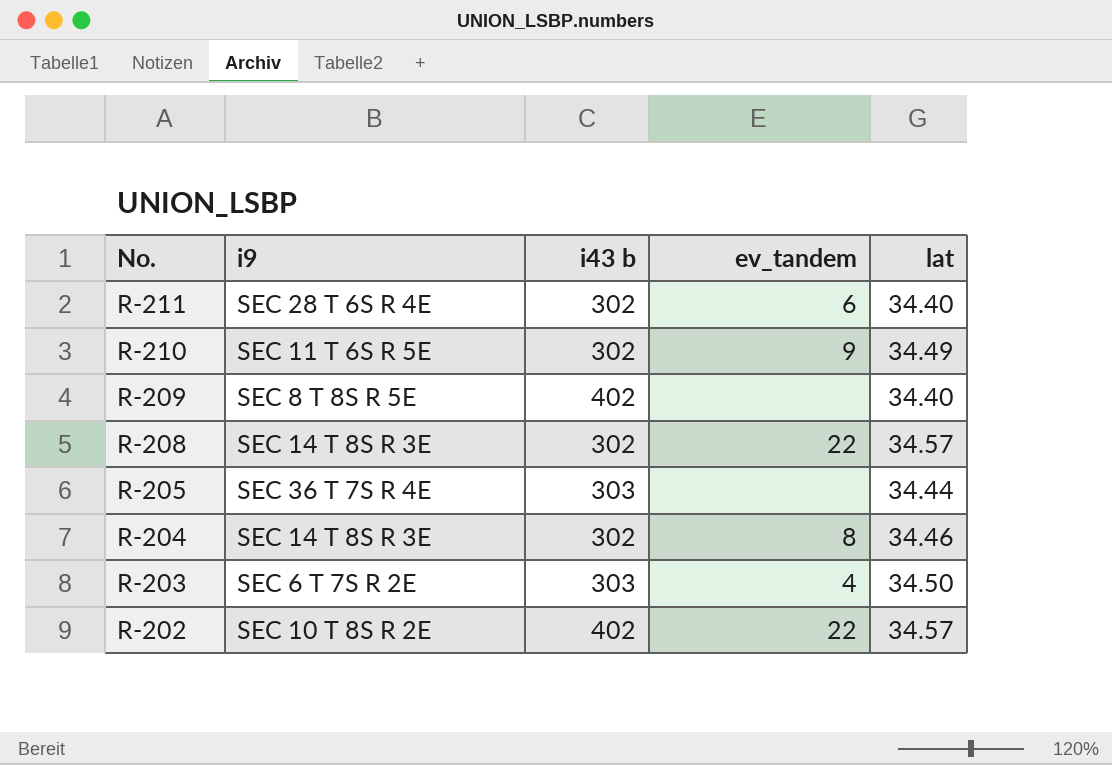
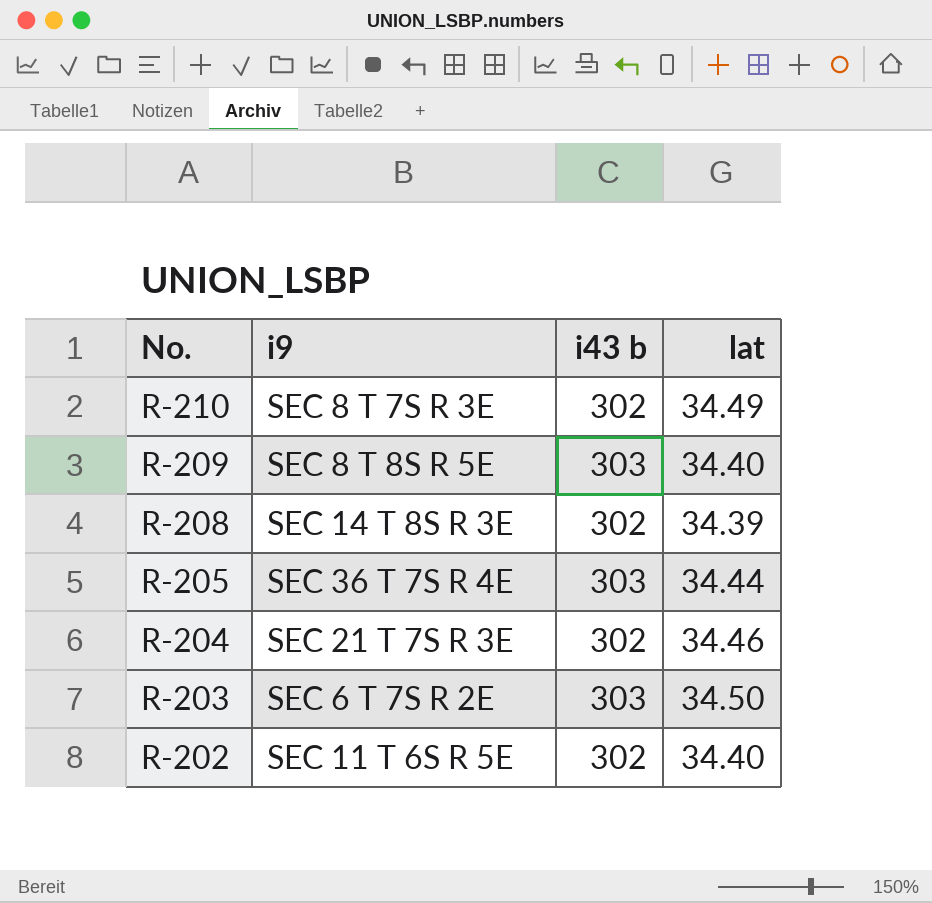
column ev_tandem | position: 4 -> none
row R-211: SEC 28 T 6S R 4E | 302 | 6 | 34.40 -> none
R-210 | i9: SEC 11 T 6S R 5E -> SEC 8 T 7S R 3E
R-209 | i43 b: 402 -> 303
R-208 | lat: 34.57 -> 34.39
R-204 | i9: SEC 14 T 8S R 3E -> SEC 21 T 7S R 3E
R-202 | i9: SEC 10 T 8S R 2E -> SEC 11 T 6S R 5E
R-202 | i43 b: 402 -> 302
R-202 | lat: 34.57 -> 34.40

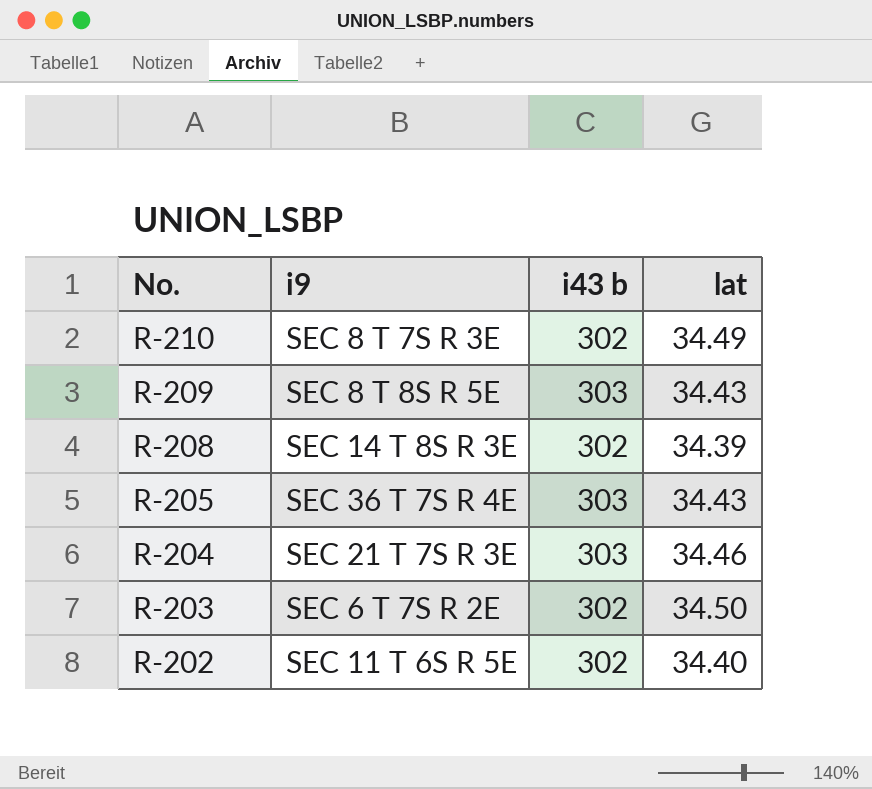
R-209 | lat: 34.40 -> 34.43
R-205 | lat: 34.44 -> 34.43
R-204 | i43 b: 302 -> 303
R-203 | i43 b: 303 -> 302

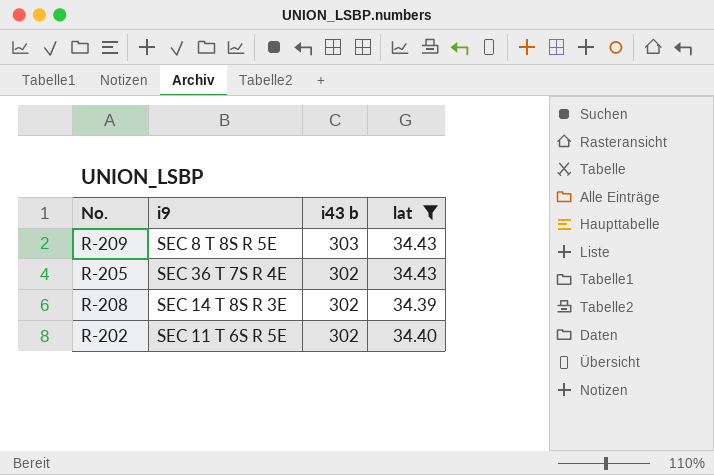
filter: none -> lat <= 34.43
row order: No. descending -> i43 b descending
R-205 | i43 b: 303 -> 302

